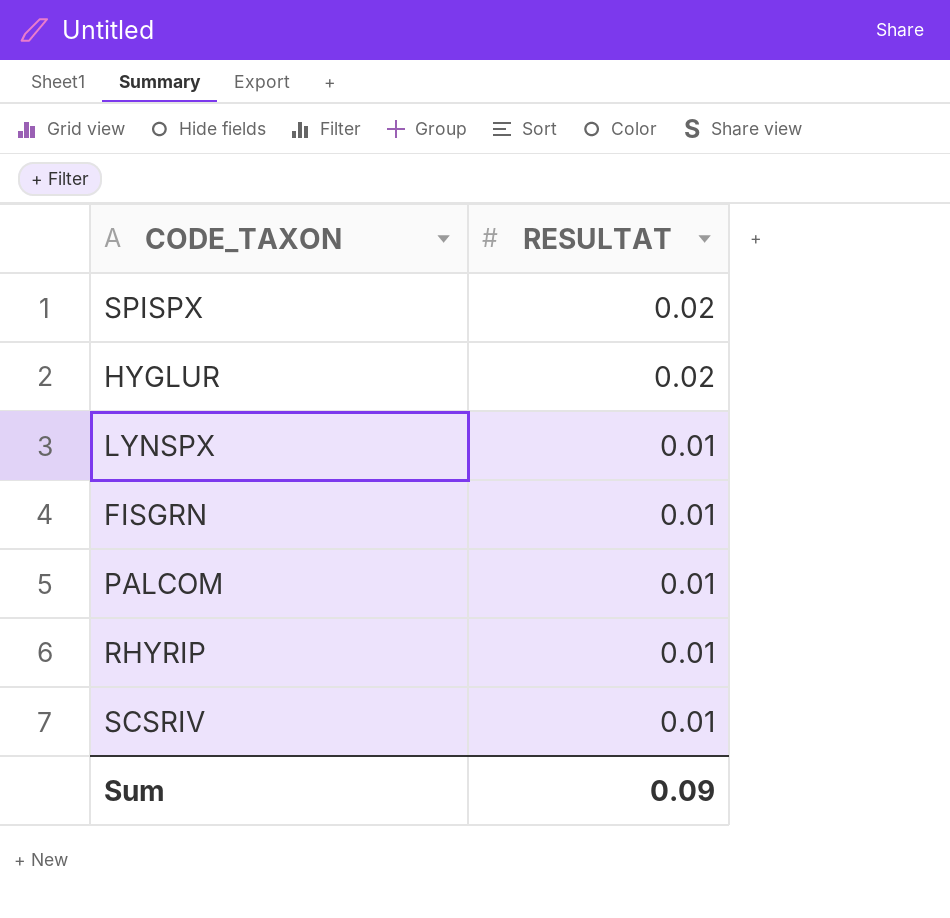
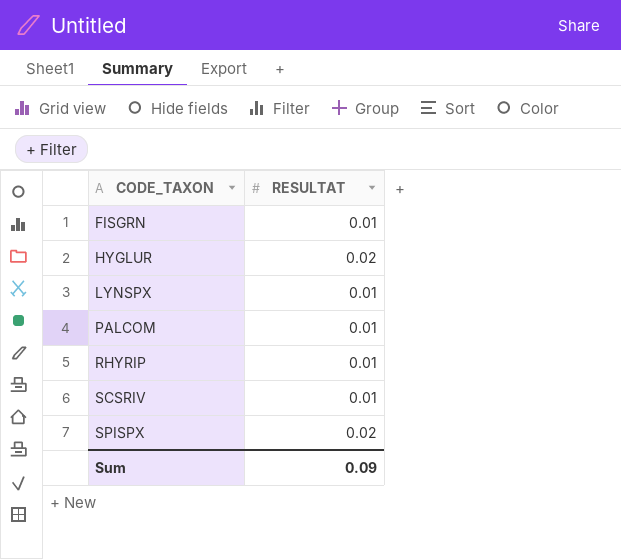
row order: RESULTAT descending -> CODE_TAXON ascending

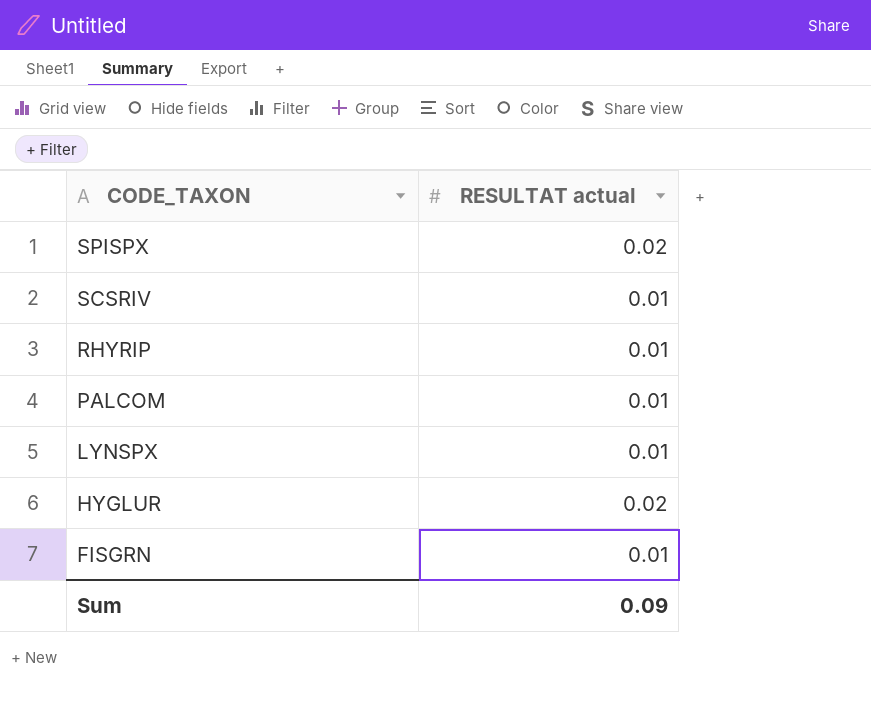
row order: CODE_TAXON ascending -> CODE_TAXON descending
column name: RESULTAT -> RESULTAT actual

